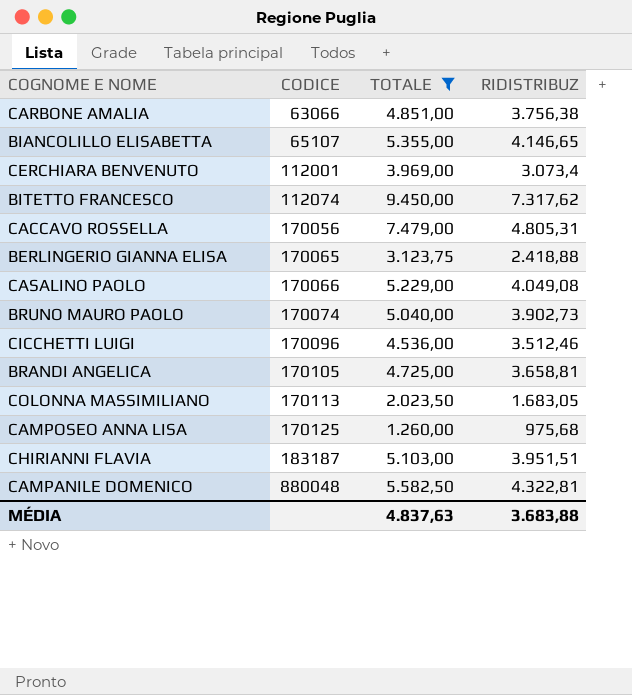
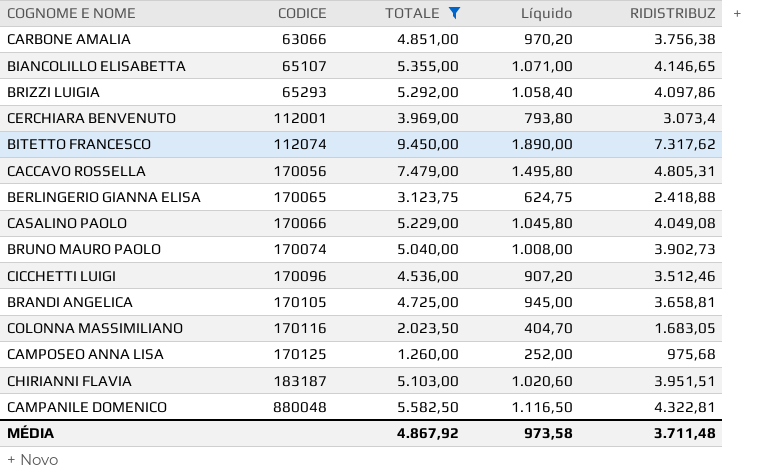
column Líquido | formula: none -> [TOTALE] * 0,2
row BRIZZI LUIGIA: none -> 65293 | 5.292,00 | 1.058,40 | 4.097,86
COLONNA MASSIMILIANO | CODICE: 170113 -> 170116
MÉDIA | TOTALE: 4.837,63 -> 4.867,92
MÉDIA | RIDISTRIBUZ: 3.683,88 -> 3.711,48

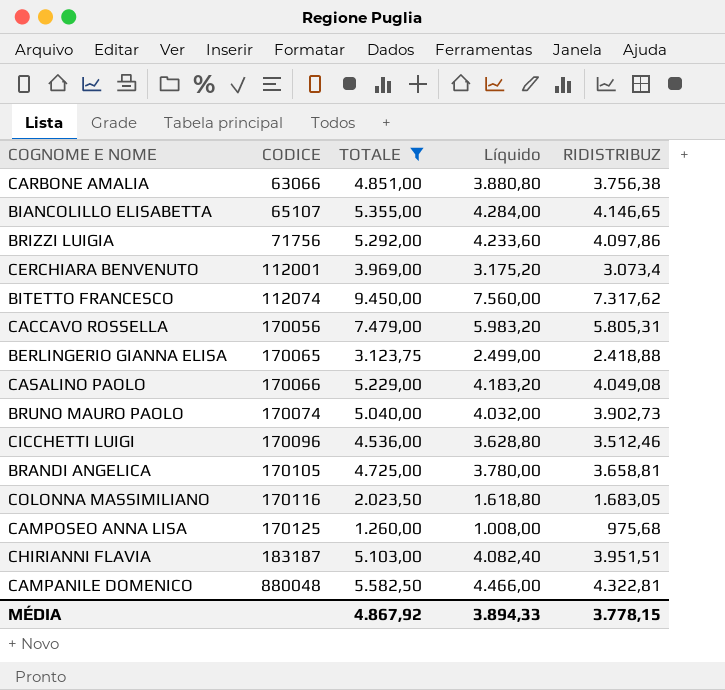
column Líquido | formula: [TOTALE] * 0,2 -> [TOTALE] * 0,8
BRIZZI LUIGIA | CODICE: 65293 -> 71756
CACCAVO ROSSELLA | RIDISTRIBUZ: 4.805,31 -> 5.805,31
MÉDIA | Líquido: 973,58 -> 3.894,33
MÉDIA | RIDISTRIBUZ: 3.711,48 -> 3.778,15

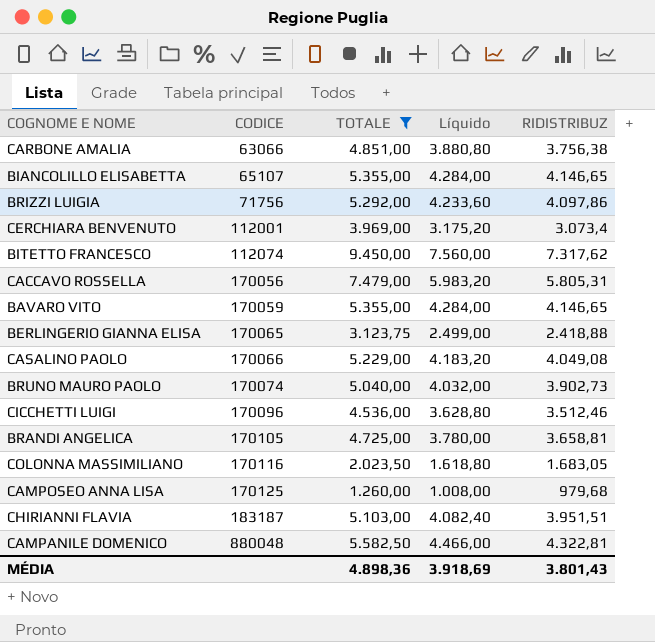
row BAVARO VITO: none -> 170059 | 5.355,00 | 4.284,00 | 4.146,65
CAMPOSEO ANNA LISA | RIDISTRIBUZ: 975,68 -> 979,68
MÉDIA | TOTALE: 4.867,92 -> 4.898,36
MÉDIA | Líquido: 3.894,33 -> 3.918,69
MÉDIA | RIDISTRIBUZ: 3.778,15 -> 3.801,43

